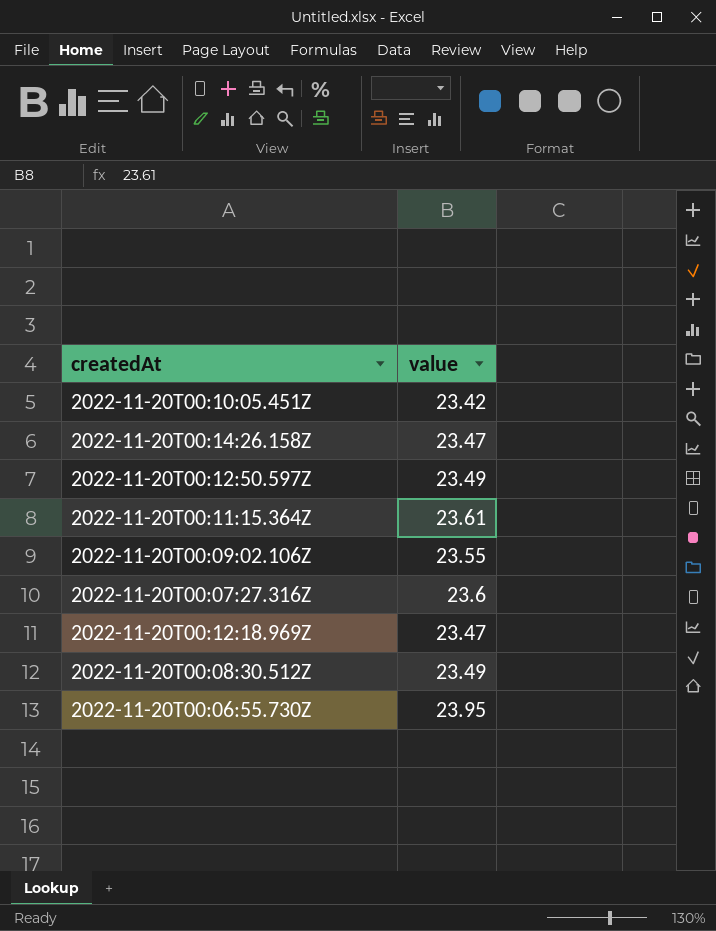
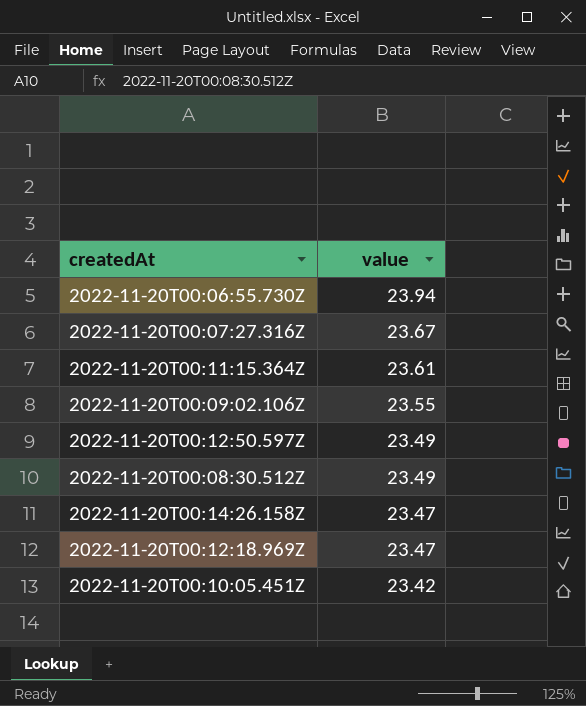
row order: none -> value descending
2022-11-20T00:06:55.730Z | value: 23.95 -> 23.94
2022-11-20T00:07:27.316Z | value: 23.6 -> 23.67

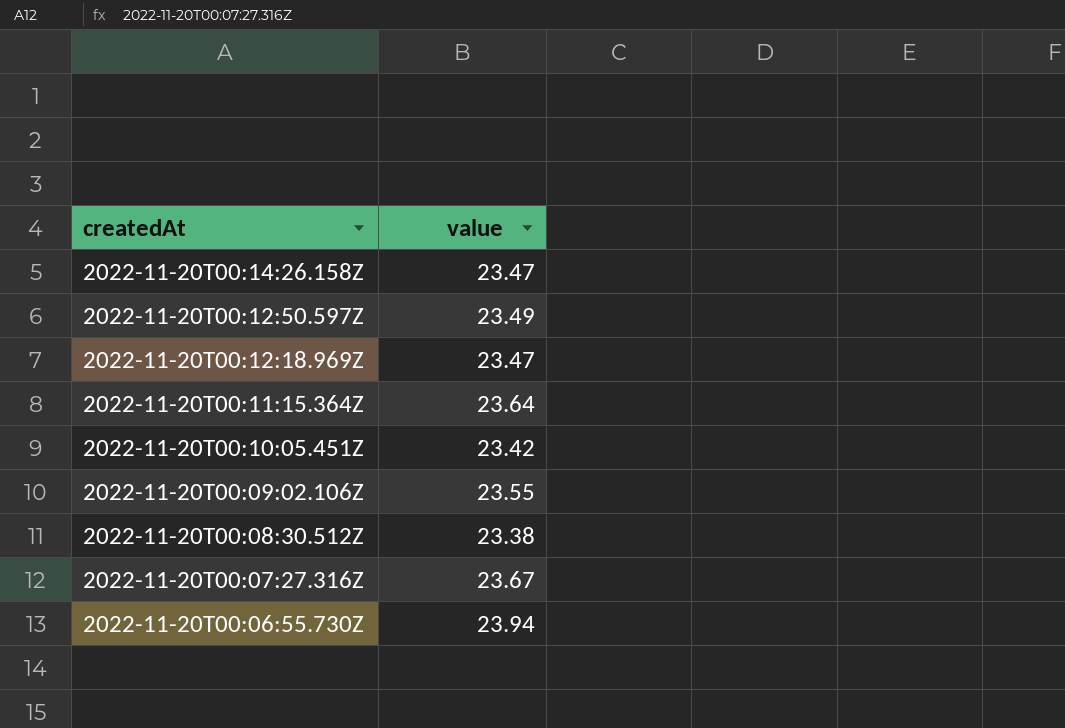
row order: value descending -> createdAt descending
2022-11-20T00:11:15.364Z | value: 23.61 -> 23.64
2022-11-20T00:08:30.512Z | value: 23.49 -> 23.38

